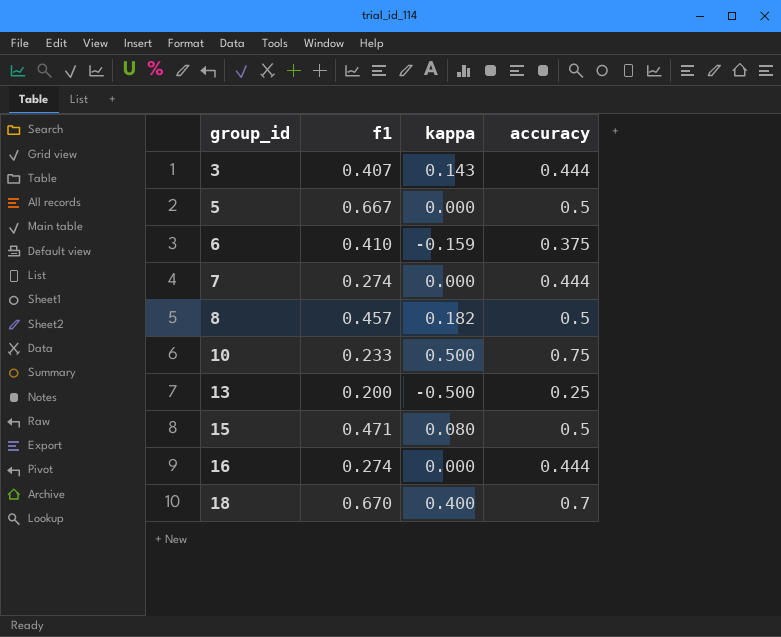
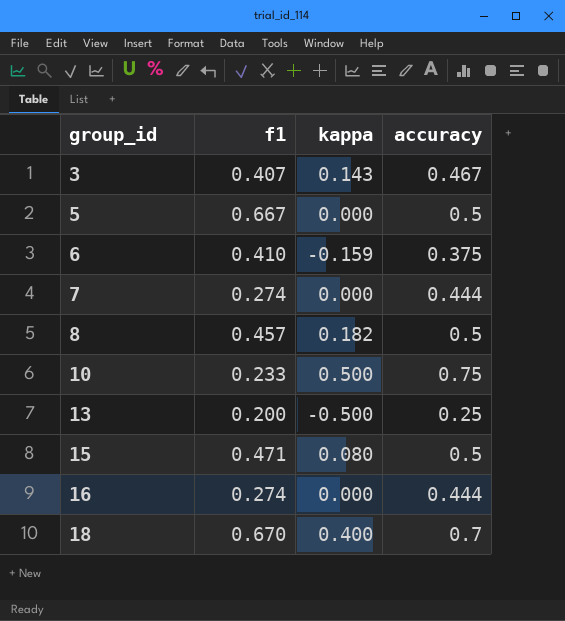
3 | accuracy: 0.444 -> 0.467

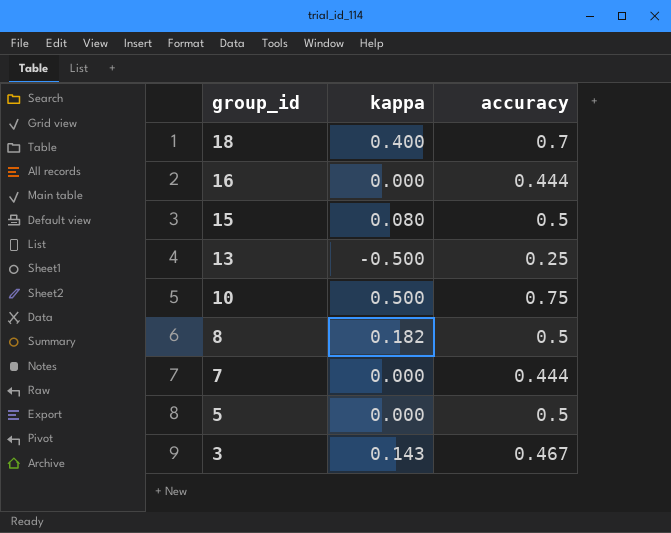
row order: group_id ascending -> group_id descending
column f1 | position: 2 -> none
row 6: 0.410 | -0.159 | 0.375 -> none

